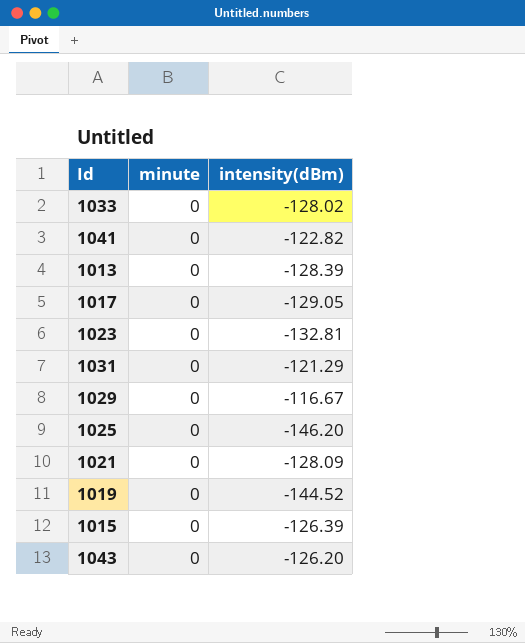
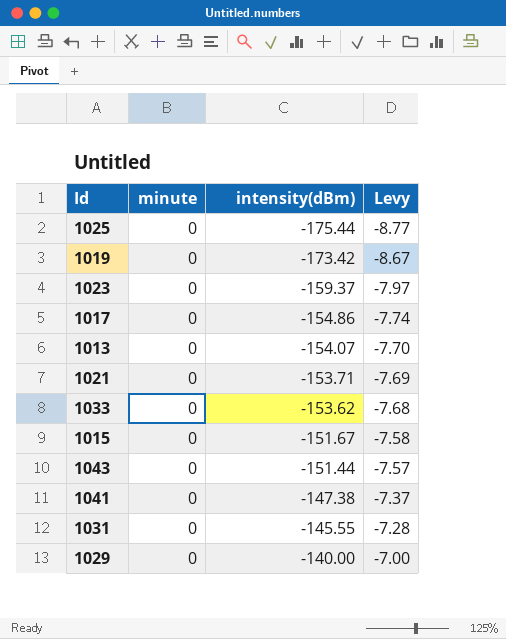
row order: none -> intensity(dBm) ascending
column Levy | formula: none -> [intensity(dBm)] * 0.05
1025 | intensity(dBm): -146.20 -> -175.44
1019 | intensity(dBm): -144.52 -> -173.42
1023 | intensity(dBm): -132.81 -> -159.37
1017 | intensity(dBm): -129.05 -> -154.86
1013 | intensity(dBm): -128.39 -> -154.07
1021 | intensity(dBm): -128.09 -> -153.71
1033 | intensity(dBm): -128.02 -> -153.62
1015 | intensity(dBm): -126.39 -> -151.67
1043 | intensity(dBm): -126.20 -> -151.44
1041 | intensity(dBm): -122.82 -> -147.38
1031 | intensity(dBm): -121.29 -> -145.55
1029 | intensity(dBm): -116.67 -> -140.00

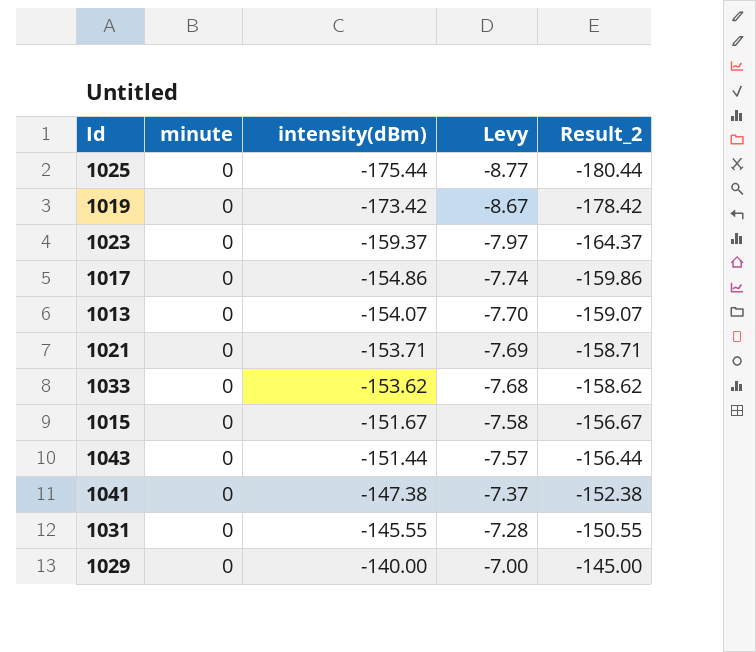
column Result_2 | formula: none -> [intensity(dBm)] - 5

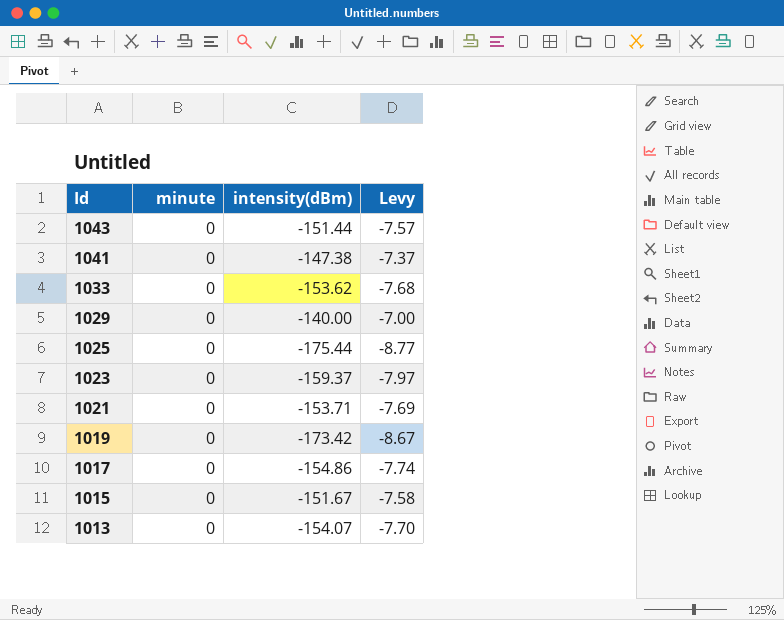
row order: intensity(dBm) ascending -> Id descending
column Result_2 | formula: [intensity(dBm)] - 5 -> none
row 1031: 0 | -145.55 | -7.28 | -150.55 -> none

